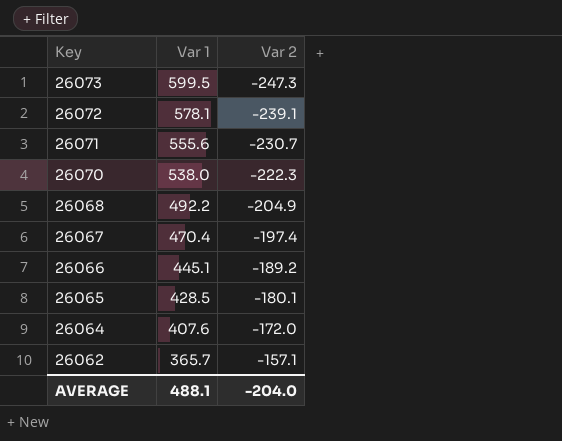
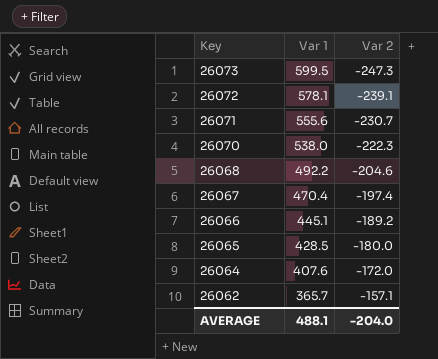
26068 | Var 2: -204.9 -> -204.6
26065 | Var 2: -180.1 -> -180.0

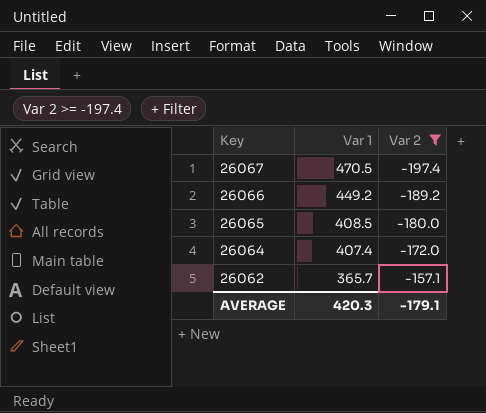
filter: none -> Var 2 >= -197.4
26067 | Var 1: 470.4 -> 470.5
26066 | Var 1: 445.1 -> 449.2
26065 | Var 1: 428.5 -> 408.5
26064 | Var 1: 407.6 -> 407.4
AVERAGE | Var 1: 488.1 -> 420.3
AVERAGE | Var 2: -204.0 -> -179.1

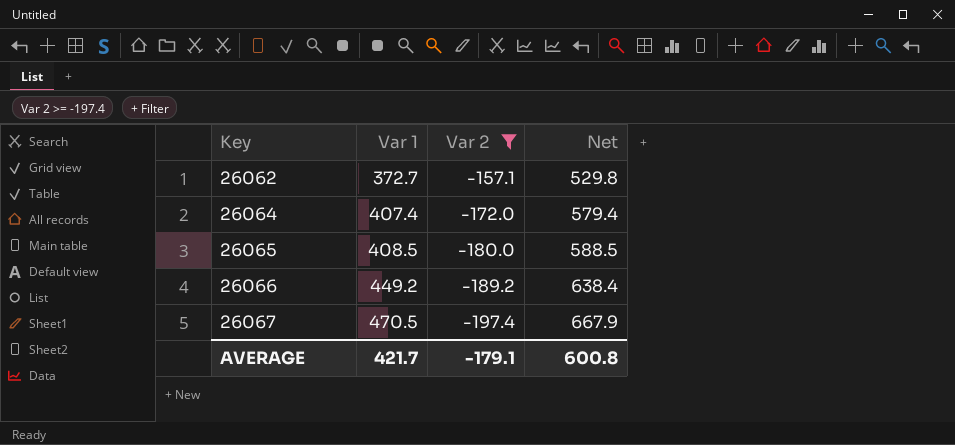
row order: Key descending -> Key ascending
column Net | formula: none -> [Var 1] - [Var 2]
26062 | Var 1: 365.7 -> 372.7
AVERAGE | Var 1: 420.3 -> 421.7

